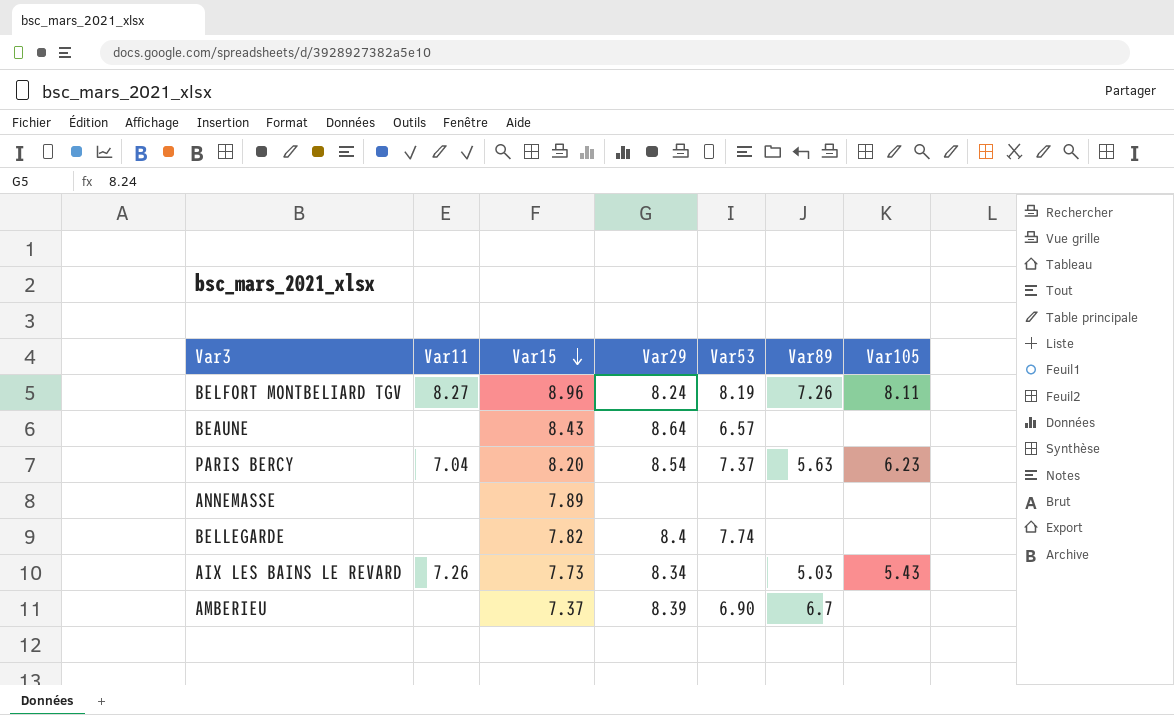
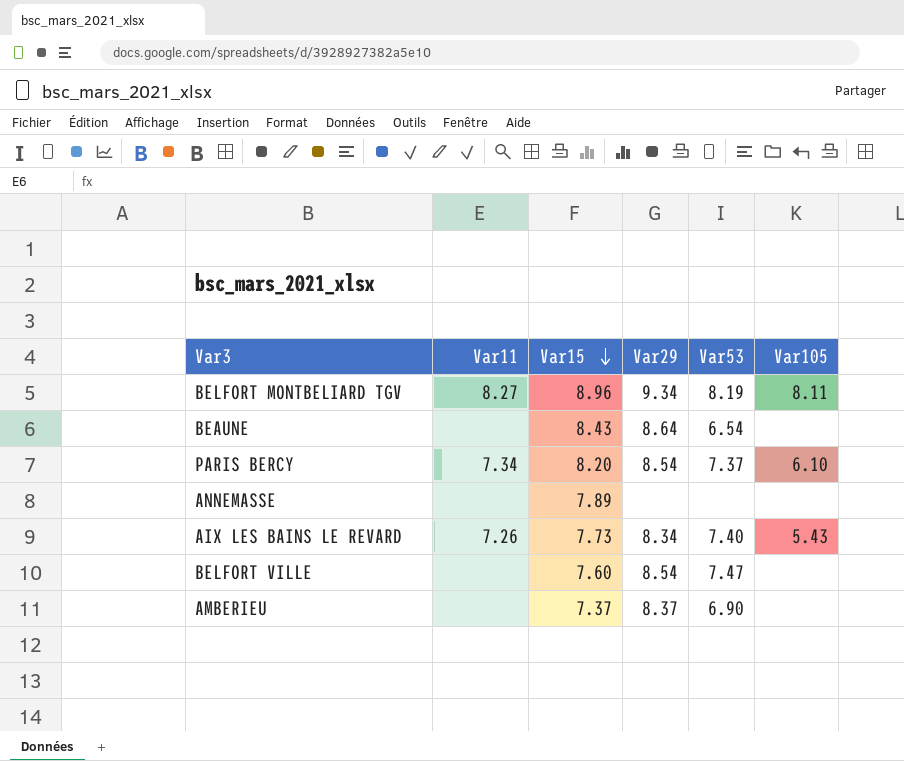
column Var89 | position: 6 -> none
row BELLEGARDE: none | 7.82 | 8.4 | 7.74 | none | none -> none
BELFORT MONTBELIARD TGV | Var29: 8.24 -> 9.34
BEAUNE | Var53: 6.57 -> 6.54
PARIS BERCY | Var11: 7.04 -> 7.34
PARIS BERCY | Var105: 6.23 -> 6.10
AIX LES BAINS LE REVARD | Var53: none -> 7.40
row BELFORT VILLE: none -> none | 7.60 | 8.54 | 7.47 | none
AMBERIEU | Var29: 8.39 -> 8.37

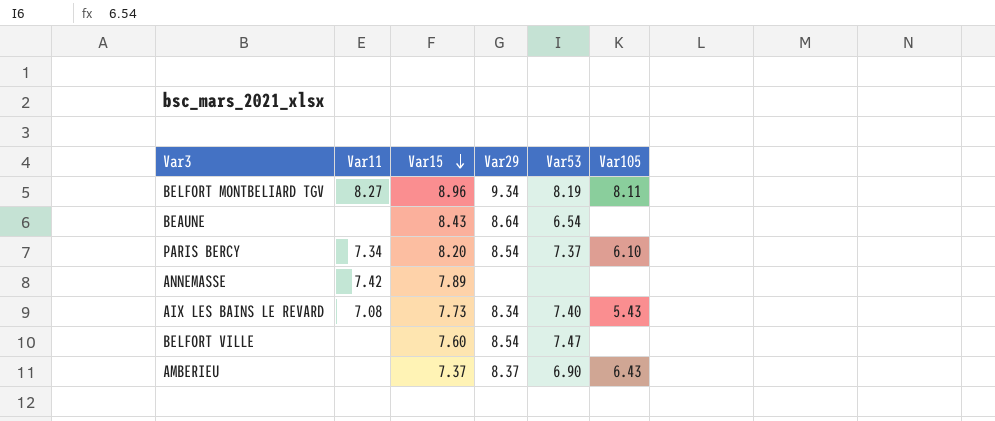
ANNEMASSE | Var11: none -> 7.42
AIX LES BAINS LE REVARD | Var11: 7.26 -> 7.08
AMBERIEU | Var105: none -> 6.43

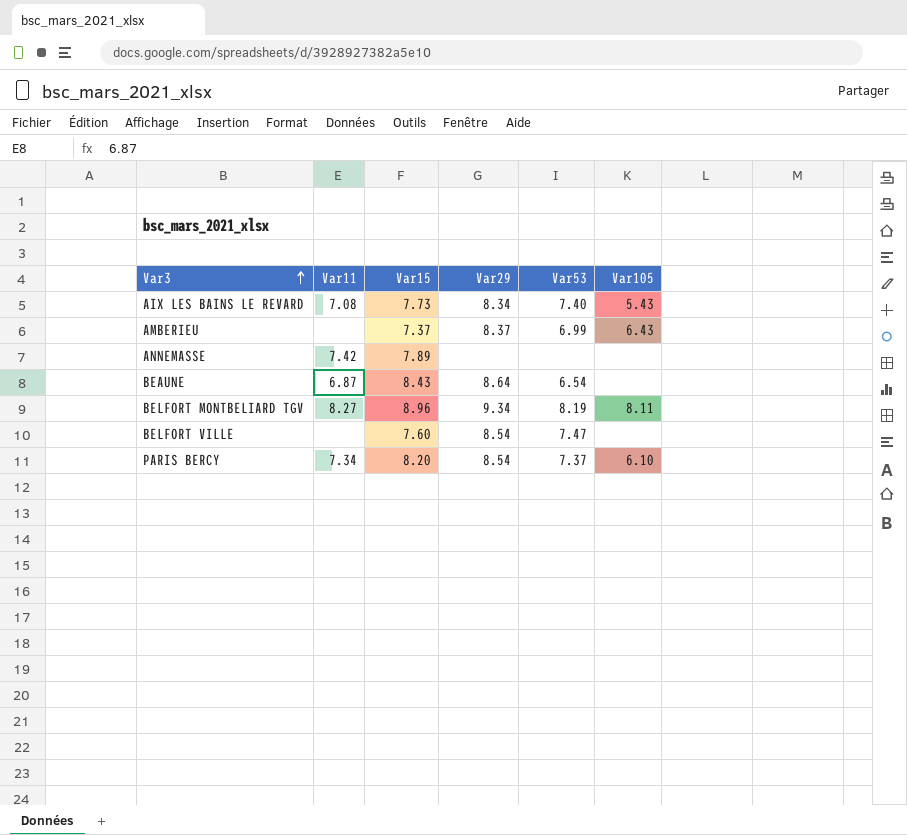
row order: Var15 descending -> Var3 ascending
AMBERIEU | Var53: 6.90 -> 6.99
BEAUNE | Var11: none -> 6.87

